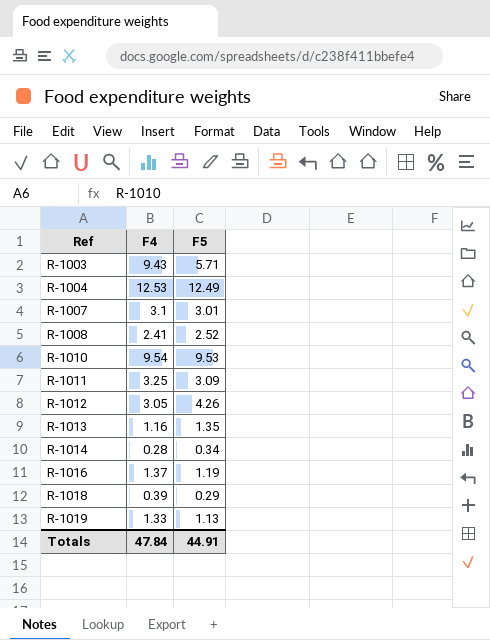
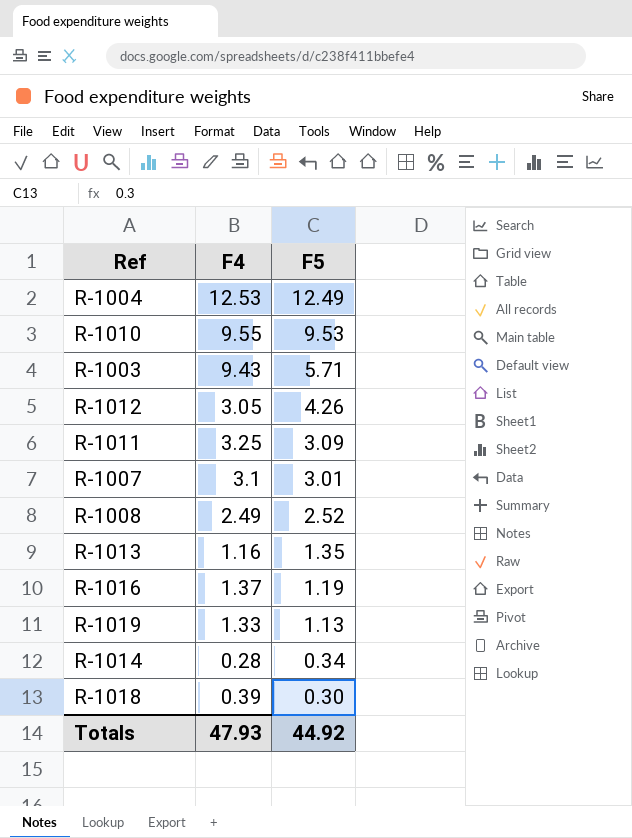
row order: Ref ascending -> F5 descending
R-1010 | F4: 9.54 -> 9.55
R-1008 | F4: 2.41 -> 2.49
R-1018 | F5: 0.29 -> 0.30
Totals | F4: 47.84 -> 47.93
Totals | F5: 44.91 -> 44.92

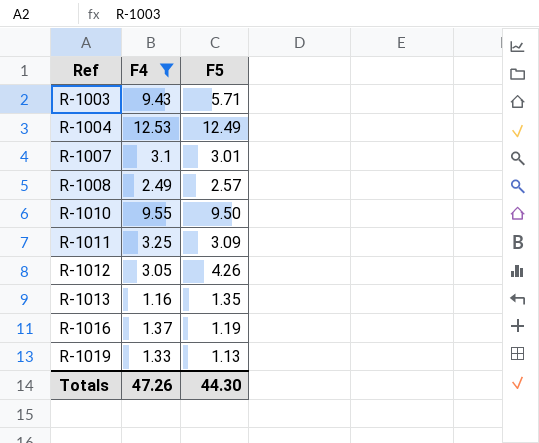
filter: none -> F4 >= 1.16
row order: F5 descending -> Ref ascending
R-1008 | F5: 2.52 -> 2.57
R-1010 | F5: 9.53 -> 9.50
Totals | F4: 47.93 -> 47.26
Totals | F5: 44.92 -> 44.30

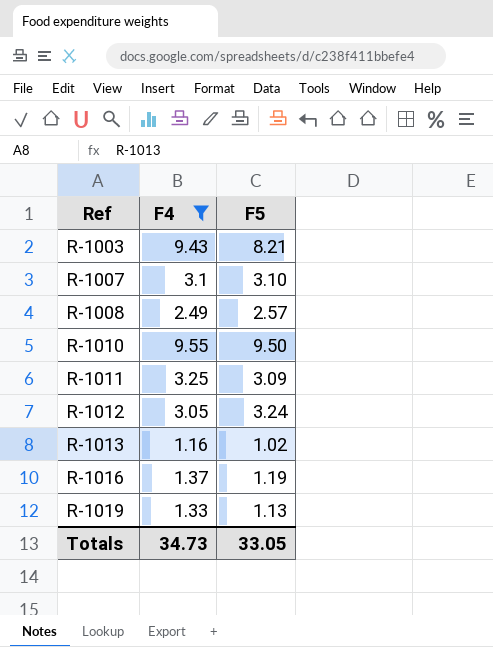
row R-1004: 12.53 | 12.49 -> none
R-1003 | F5: 5.71 -> 8.21
R-1007 | F5: 3.01 -> 3.10
R-1012 | F5: 4.26 -> 3.24
R-1013 | F5: 1.35 -> 1.02
Totals | F4: 47.26 -> 34.73
Totals | F5: 44.30 -> 33.05

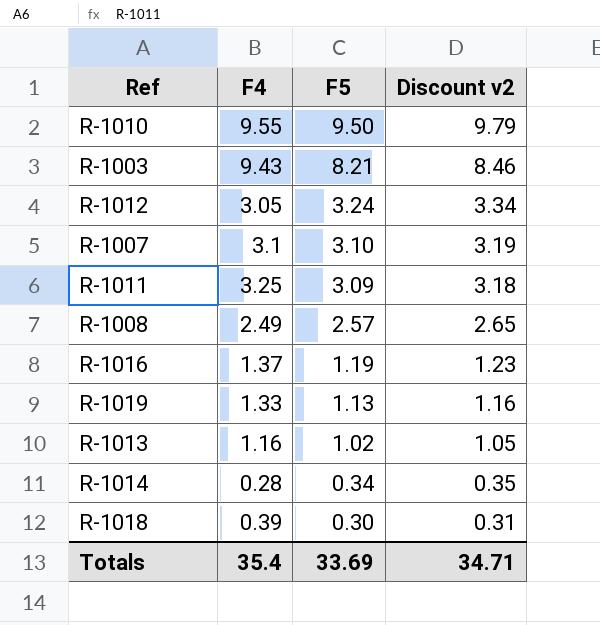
filter: F4 >= 1.16 -> none
row order: Ref ascending -> F5 descending
column Discount v2 | formula: none -> [F5] * 1.03
Totals | F4: 34.73 -> 35.4
Totals | F5: 33.05 -> 33.69

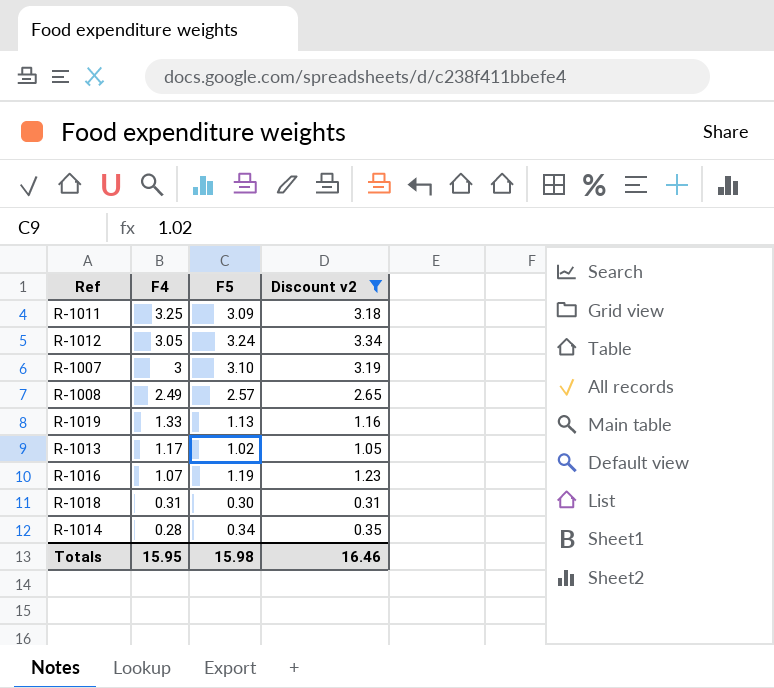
filter: none -> Discount v2 <= 3.34
row order: F5 descending -> F4 descending
R-1007 | F4: 3.1 -> 3
R-1013 | F4: 1.16 -> 1.17
R-1016 | F4: 1.37 -> 1.07
R-1018 | F4: 0.39 -> 0.31
Totals | F4: 35.4 -> 15.95
Totals | F5: 33.69 -> 15.98
Totals | Discount v2: 34.71 -> 16.46

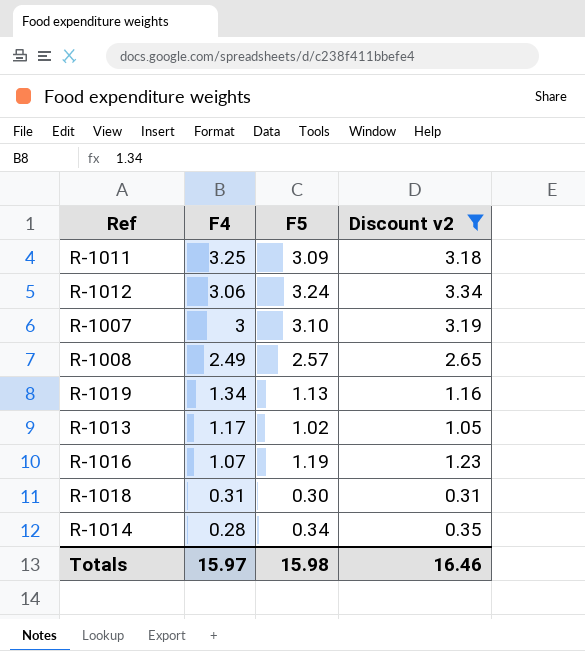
R-1012 | F4: 3.05 -> 3.06
R-1019 | F4: 1.33 -> 1.34
Totals | F4: 15.95 -> 15.97

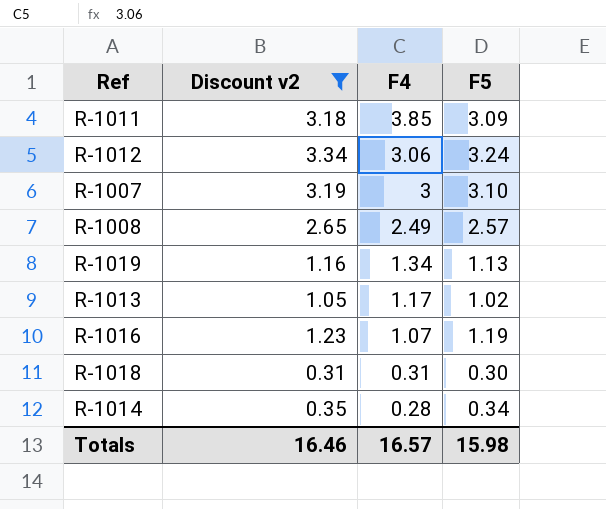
column Discount v2 | position: 4 -> 2
R-1011 | F4: 3.25 -> 3.85
Totals | F4: 15.97 -> 16.57

